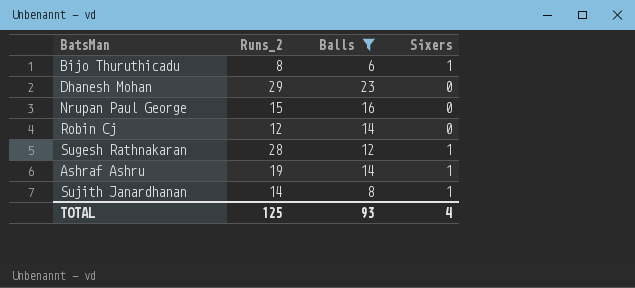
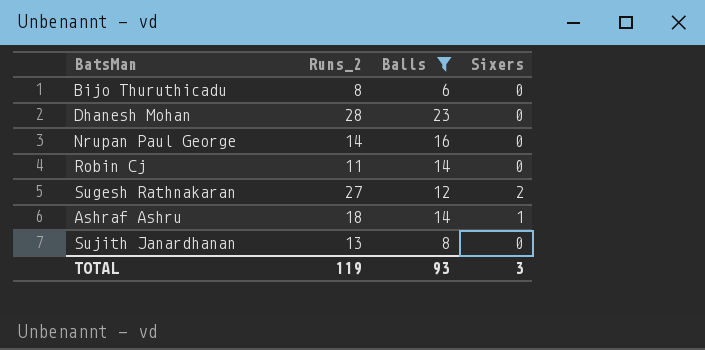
Bijo Thuruthicadu | Sixers: 1 -> 0
Dhanesh Mohan | Runs_2: 29 -> 28
Nrupan Paul George | Runs_2: 15 -> 14
Robin Cj | Runs_2: 12 -> 11
Sugesh Rathnakaran | Runs_2: 28 -> 27
Sugesh Rathnakaran | Sixers: 1 -> 2
Ashraf Ashru | Runs_2: 19 -> 18
Sujith Janardhanan | Runs_2: 14 -> 13
Sujith Janardhanan | Sixers: 1 -> 0
TOTAL | Runs_2: 125 -> 119
TOTAL | Sixers: 4 -> 3

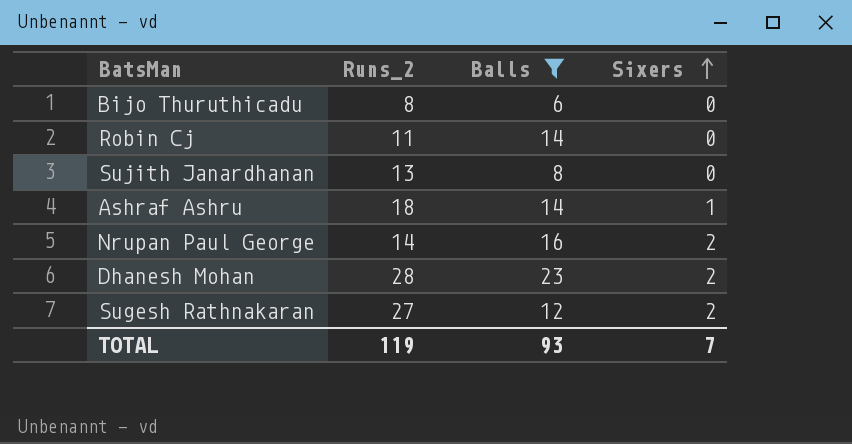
row order: none -> Sixers ascending
Nrupan Paul George | Sixers: 0 -> 2
Dhanesh Mohan | Sixers: 0 -> 2
TOTAL | Sixers: 3 -> 7

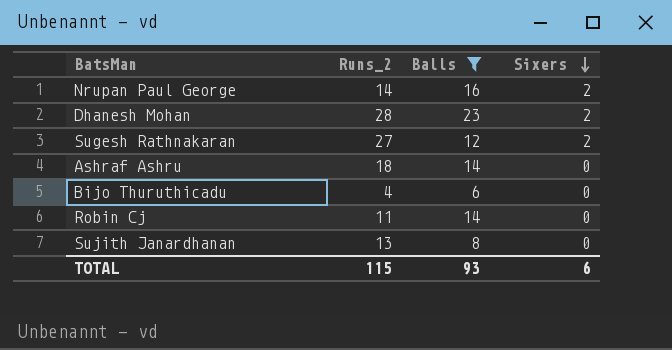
row order: Sixers ascending -> Sixers descending
Ashraf Ashru | Sixers: 1 -> 0
Bijo Thuruthicadu | Runs_2: 8 -> 4
TOTAL | Runs_2: 119 -> 115
TOTAL | Sixers: 7 -> 6

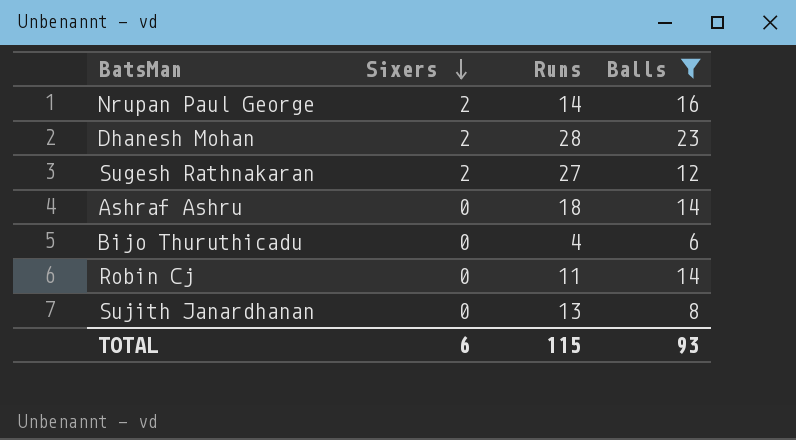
column Sixers | position: 4 -> 2
column name: Runs_2 -> Runs

